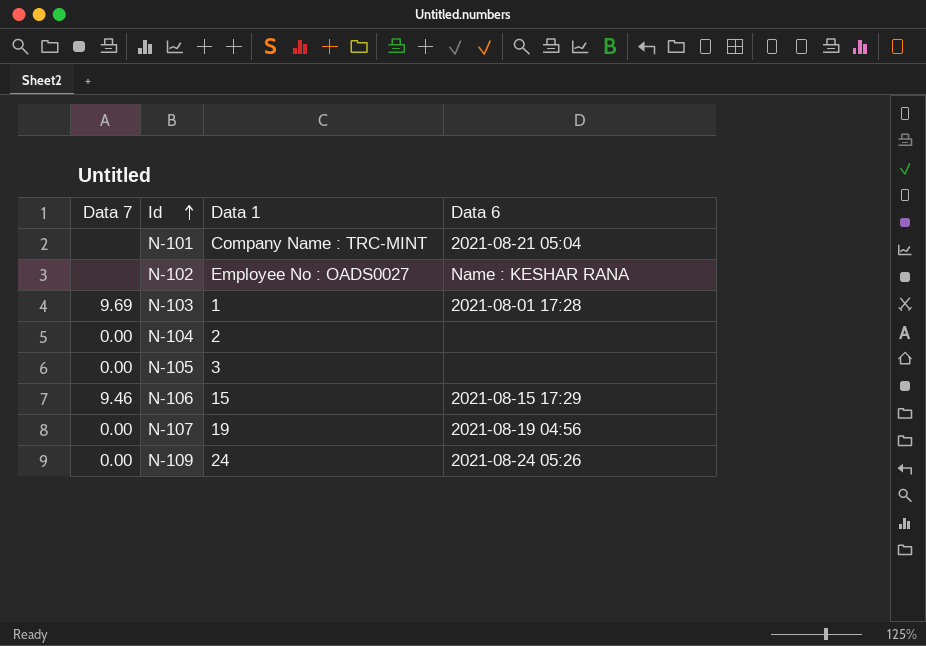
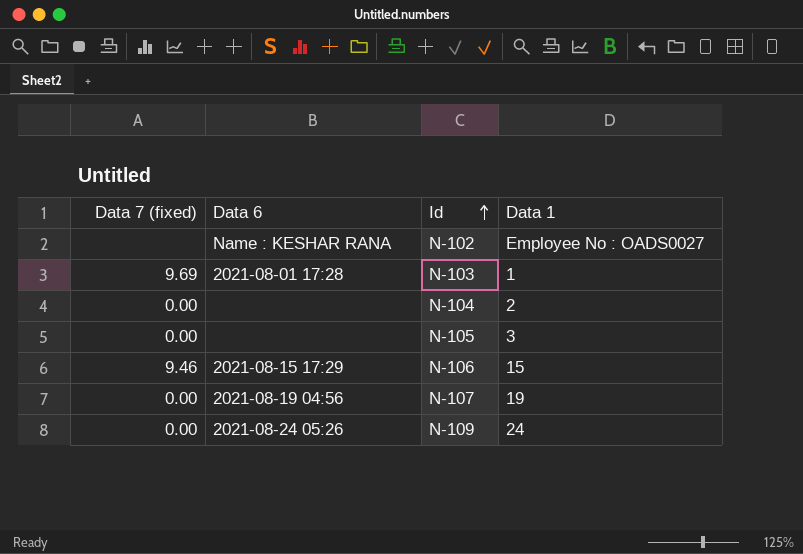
column name: Data 7 -> Data 7 (fixed)
column Data 6 | position: 4 -> 2
row N-101: none | Company Name : TRC-MINT | 2021-08-21 05:04 -> none

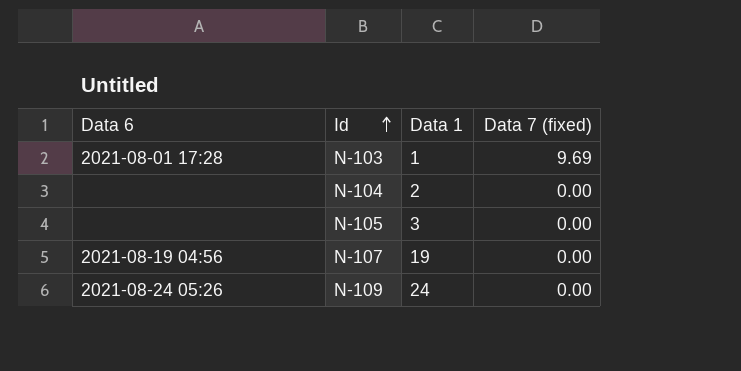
column Data 7 (fixed) | position: 1 -> 4
row N-102: none | Name : KESHAR RANA | Employee No : OADS0027 -> none
row N-106: 9.46 | 2021-08-15 17:29 | 15 -> none

